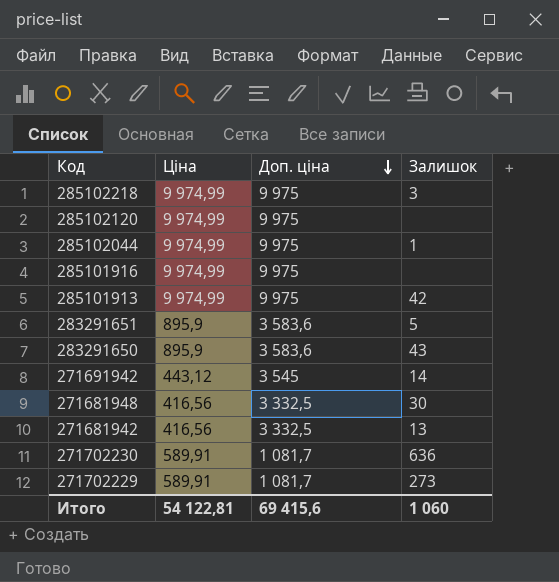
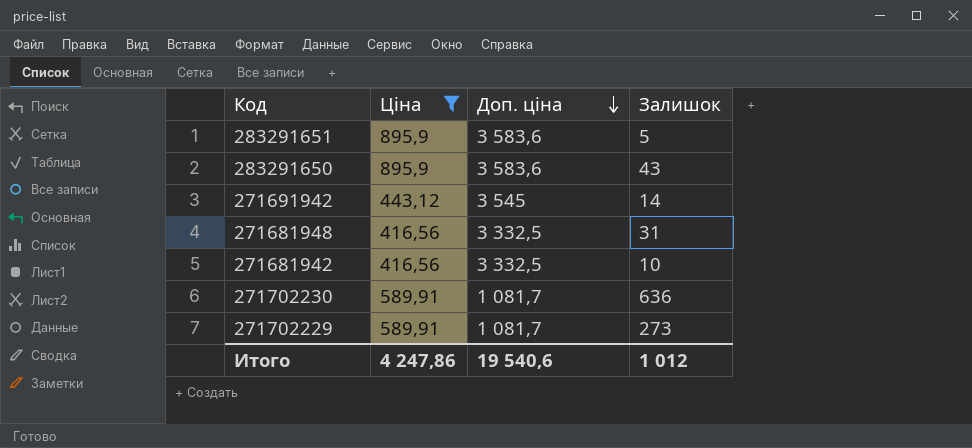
filter: none -> Ціна != 9 974,99
271681948 | Залишок: 30 -> 31
271681942 | Залишок: 13 -> 10
Итого | Ціна: 54 122,81 -> 4 247,86
Итого | Доп. ціна: 69 415,6 -> 19 540,6
Итого | Залишок: 1 060 -> 1 012

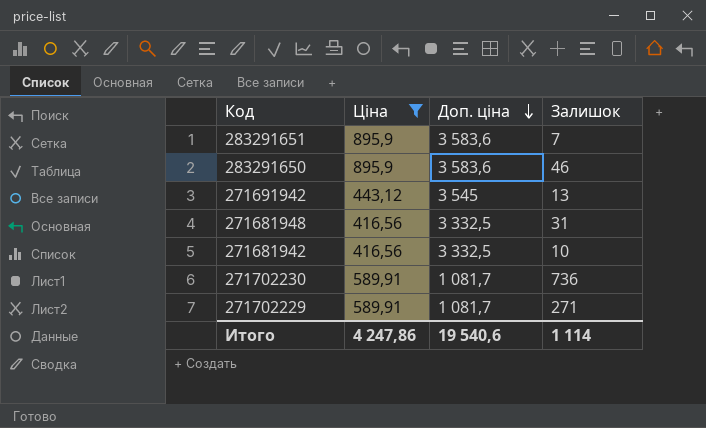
283291651 | Залишок: 5 -> 7
283291650 | Залишок: 43 -> 46
271691942 | Залишок: 14 -> 13
271702230 | Залишок: 636 -> 736
271702229 | Залишок: 273 -> 271
Итого | Залишок: 1 012 -> 1 114

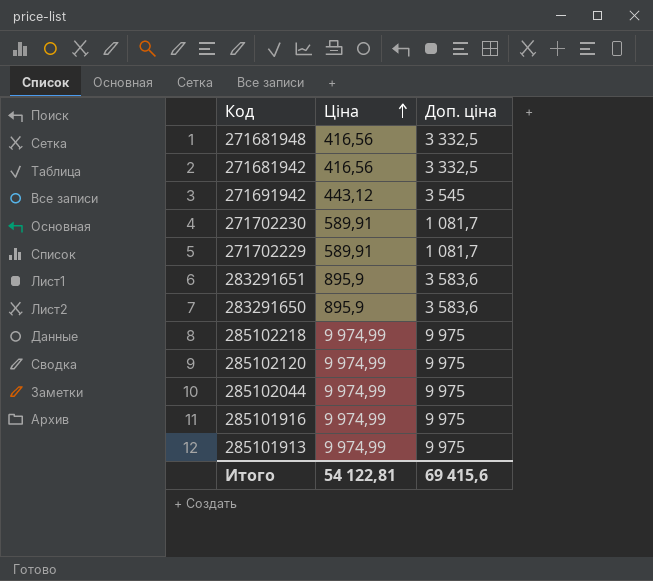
filter: Ціна != 9 974,99 -> none
row order: Доп. ціна descending -> Ціна ascending
column Залишок | position: 4 -> none
Итого | Ціна: 4 247,86 -> 54 122,81
Итого | Доп. ціна: 19 540,6 -> 69 415,6

